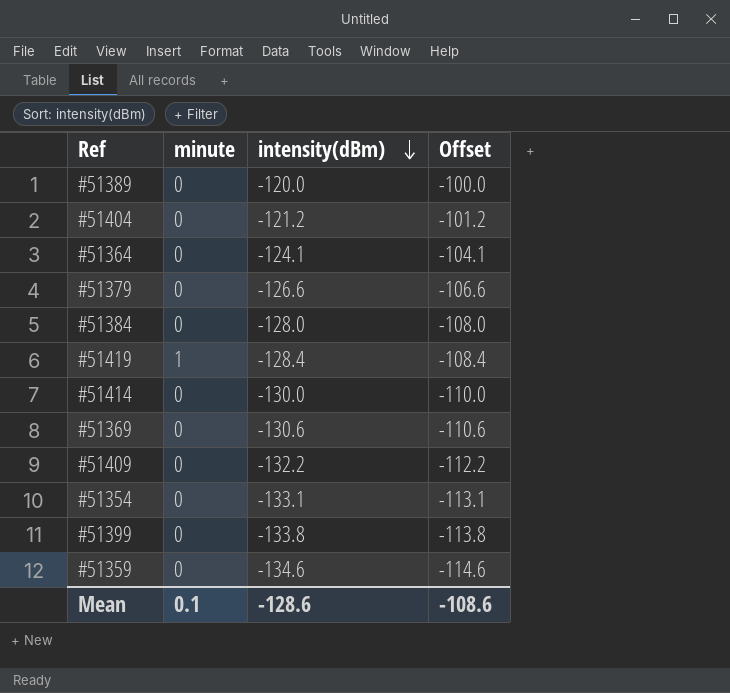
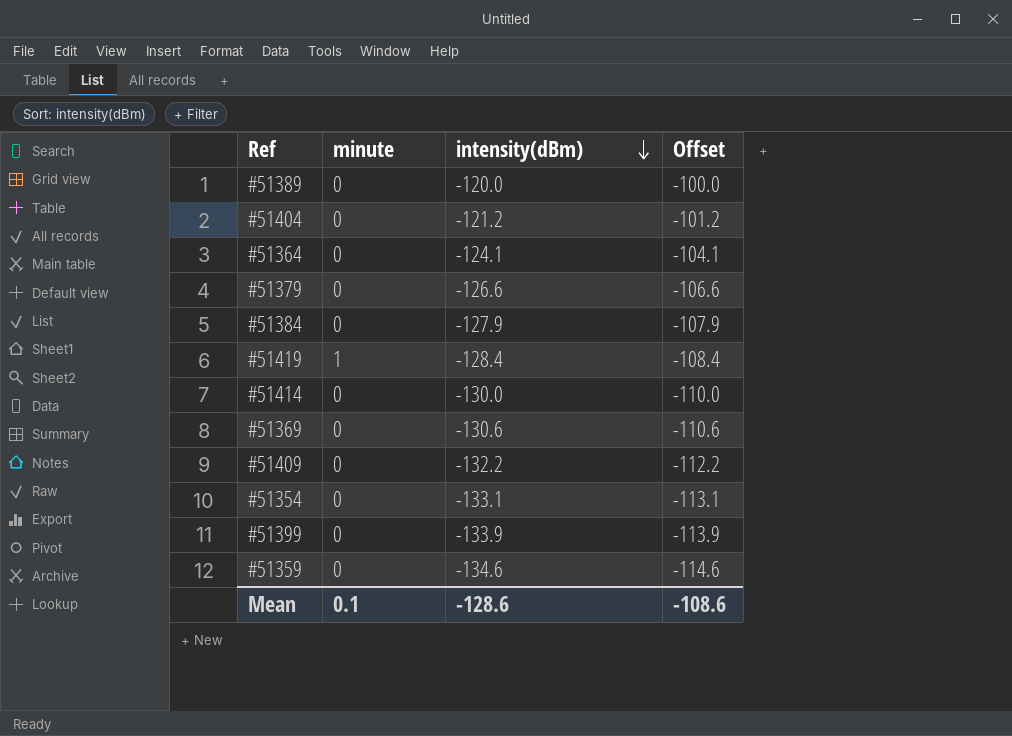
#51384 | intensity(dBm): -128.0 -> -127.9
#51384 | Offset: -108.0 -> -107.9
#51399 | intensity(dBm): -133.8 -> -133.9
#51399 | Offset: -113.8 -> -113.9

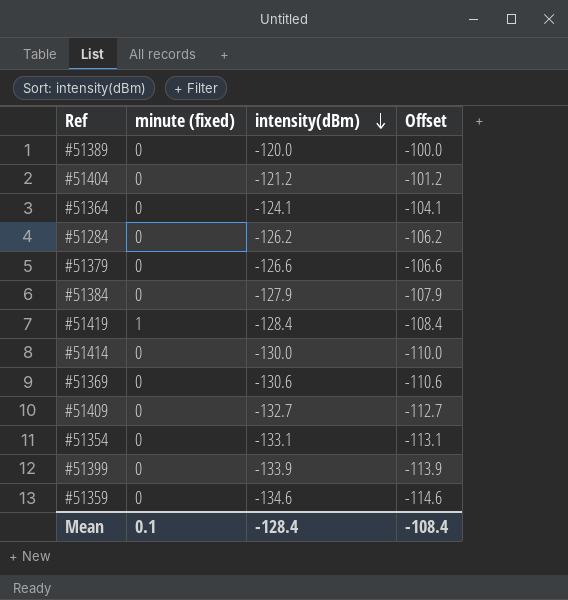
column name: minute -> minute (fixed)
row #51284: none -> 0 | -126.2 | -106.2
#51409 | intensity(dBm): -132.2 -> -132.7
#51409 | Offset: -112.2 -> -112.7
Mean | intensity(dBm): -128.6 -> -128.4
Mean | Offset: -108.6 -> -108.4

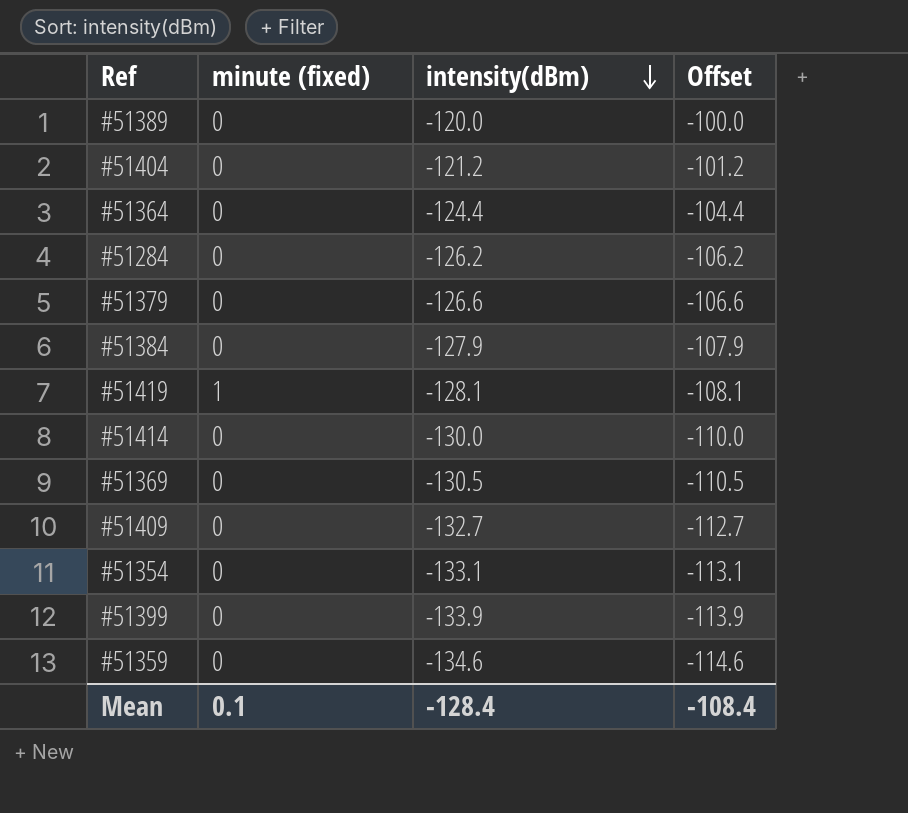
#51364 | intensity(dBm): -124.1 -> -124.4
#51364 | Offset: -104.1 -> -104.4
#51419 | intensity(dBm): -128.4 -> -128.1
#51419 | Offset: -108.4 -> -108.1
#51369 | intensity(dBm): -130.6 -> -130.5
#51369 | Offset: -110.6 -> -110.5

